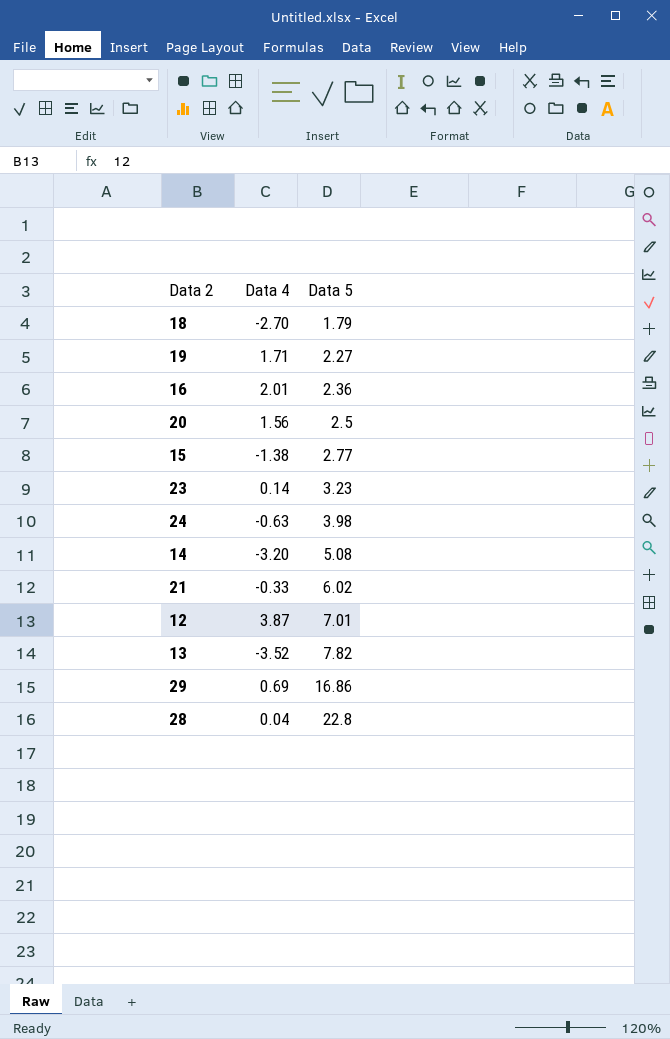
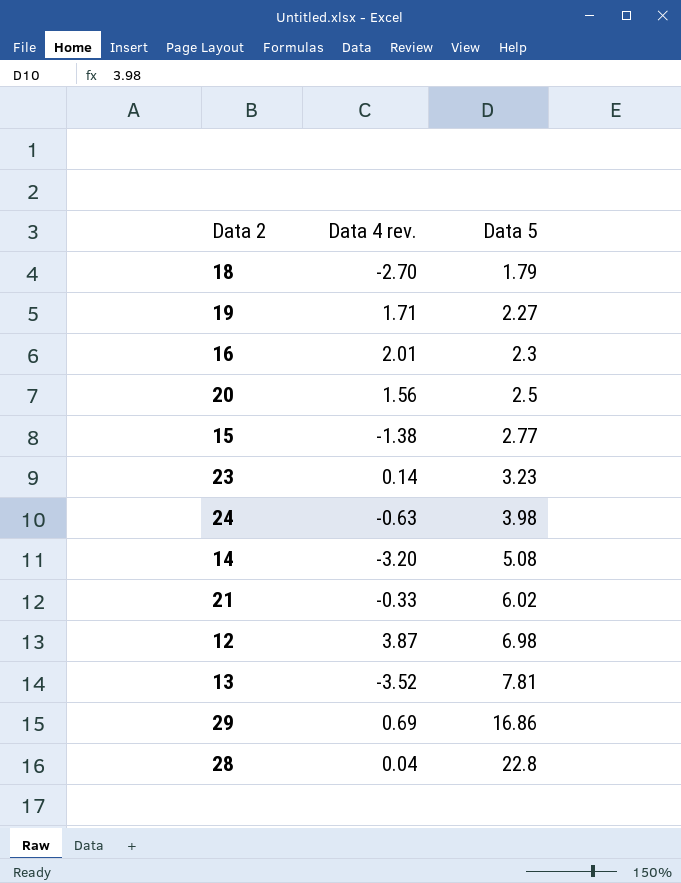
column name: Data 4 -> Data 4 rev.
16 | Data 5: 2.36 -> 2.3
12 | Data 5: 7.01 -> 6.98
13 | Data 5: 7.82 -> 7.81

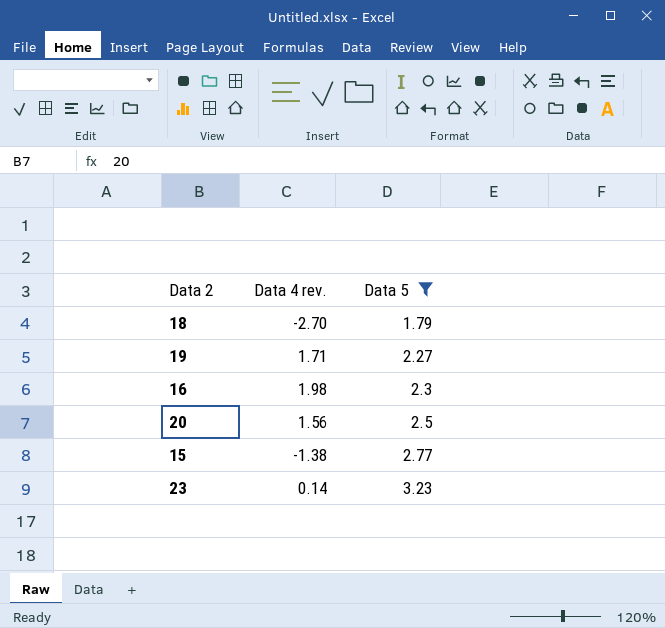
filter: none -> Data 5 <= 3.23
16 | Data 4 rev.: 2.01 -> 1.98

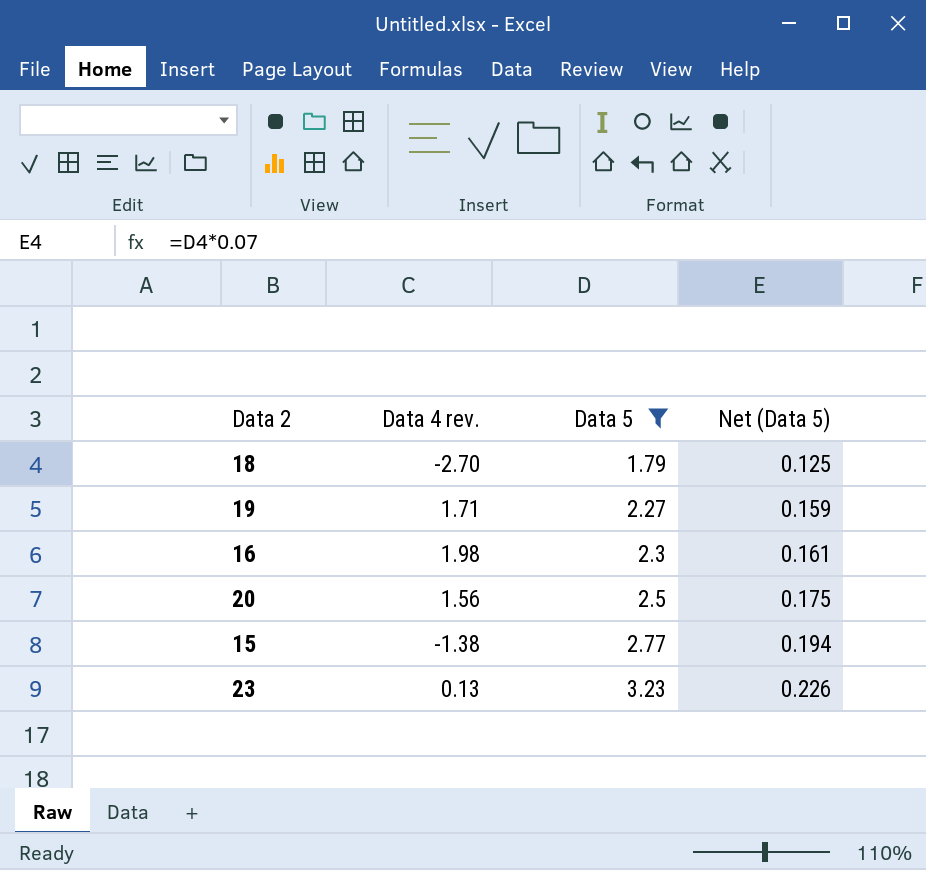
column Net (Data 5) | formula: none -> [Data 5] * 0.07
23 | Data 4 rev.: 0.14 -> 0.13

